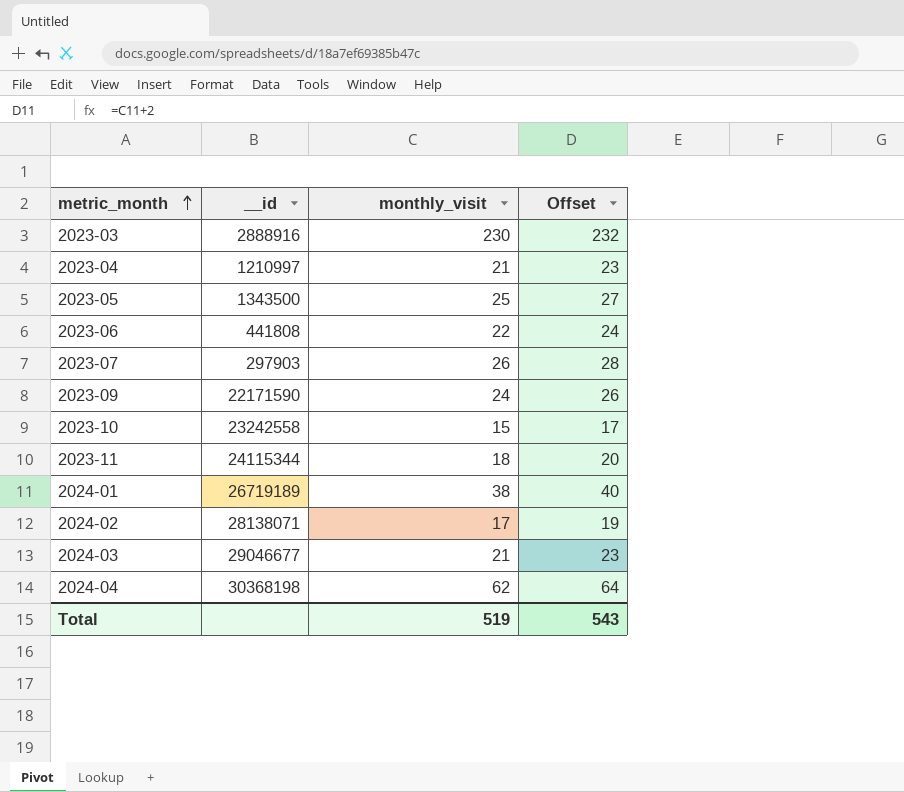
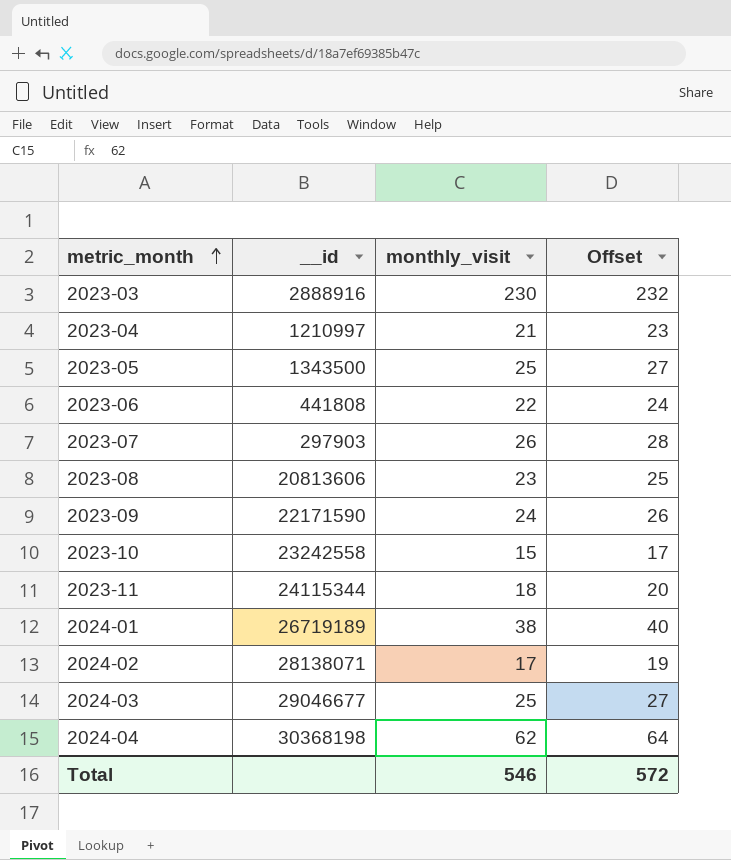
row 2023-08: none -> 20813606 | 23 | 25
2024-03 | monthly_visit: 21 -> 25
2024-03 | Offset: 23 -> 27
Total | monthly_visit: 519 -> 546
Total | Offset: 543 -> 572

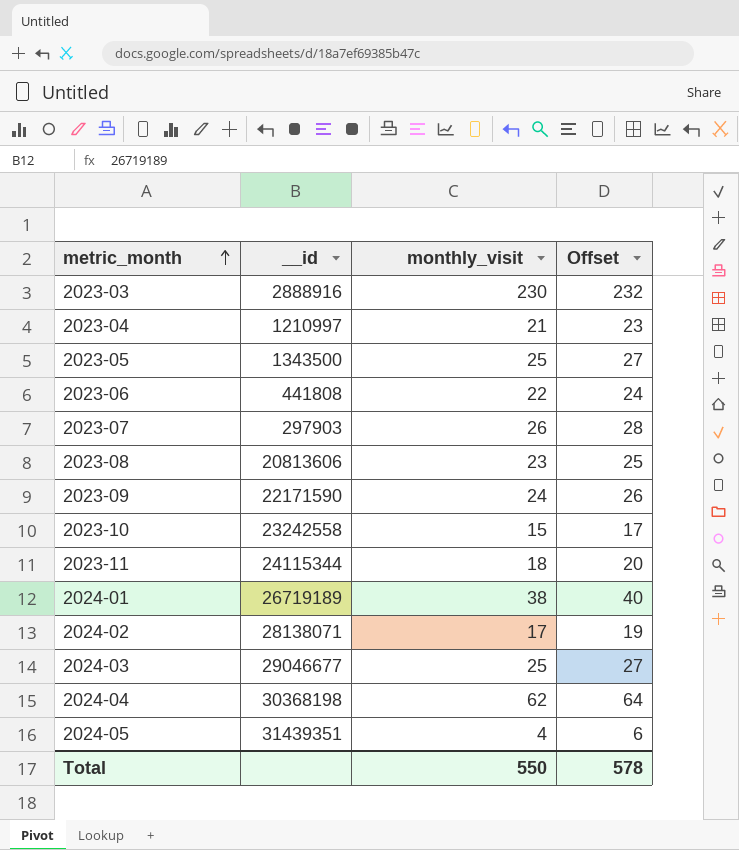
row 2024-05: none -> 31439351 | 4 | 6
Total | monthly_visit: 546 -> 550
Total | Offset: 572 -> 578

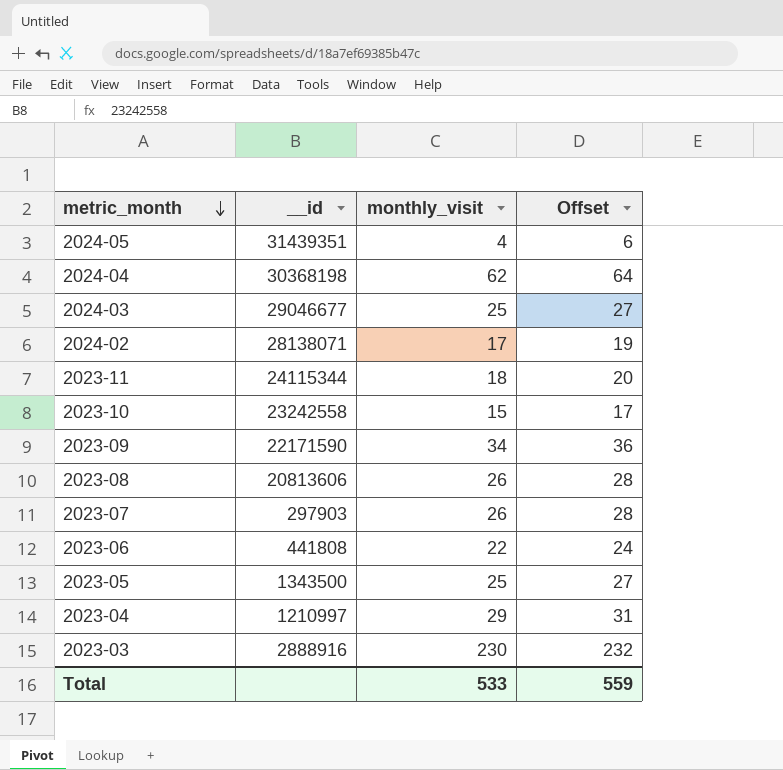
row order: metric_month ascending -> metric_month descending
row 2024-01: 26719189 | 38 | 40 -> none
2023-09 | monthly_visit: 24 -> 34
2023-09 | Offset: 26 -> 36
2023-08 | monthly_visit: 23 -> 26
2023-08 | Offset: 25 -> 28
2023-04 | monthly_visit: 21 -> 29
2023-04 | Offset: 23 -> 31
Total | monthly_visit: 550 -> 533
Total | Offset: 578 -> 559

